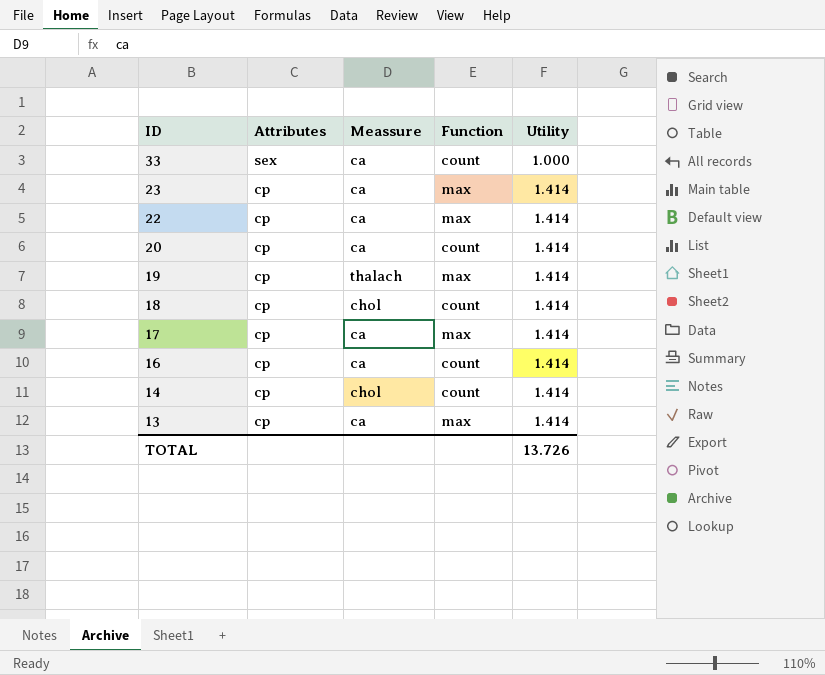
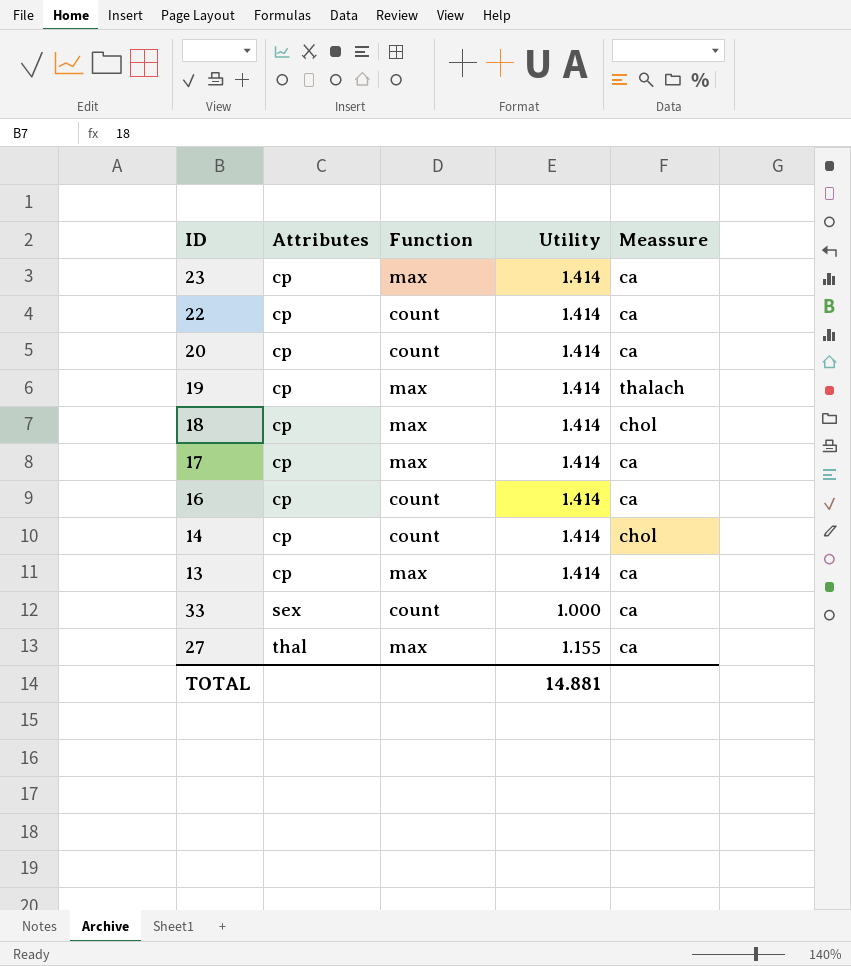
row order: ID descending -> Attributes ascending
column Meassure | position: 3 -> 5
22 | Function: max -> count
18 | Function: count -> max
row 27: none -> thal | max | 1.155 | ca
TOTAL | Utility: 13.726 -> 14.881

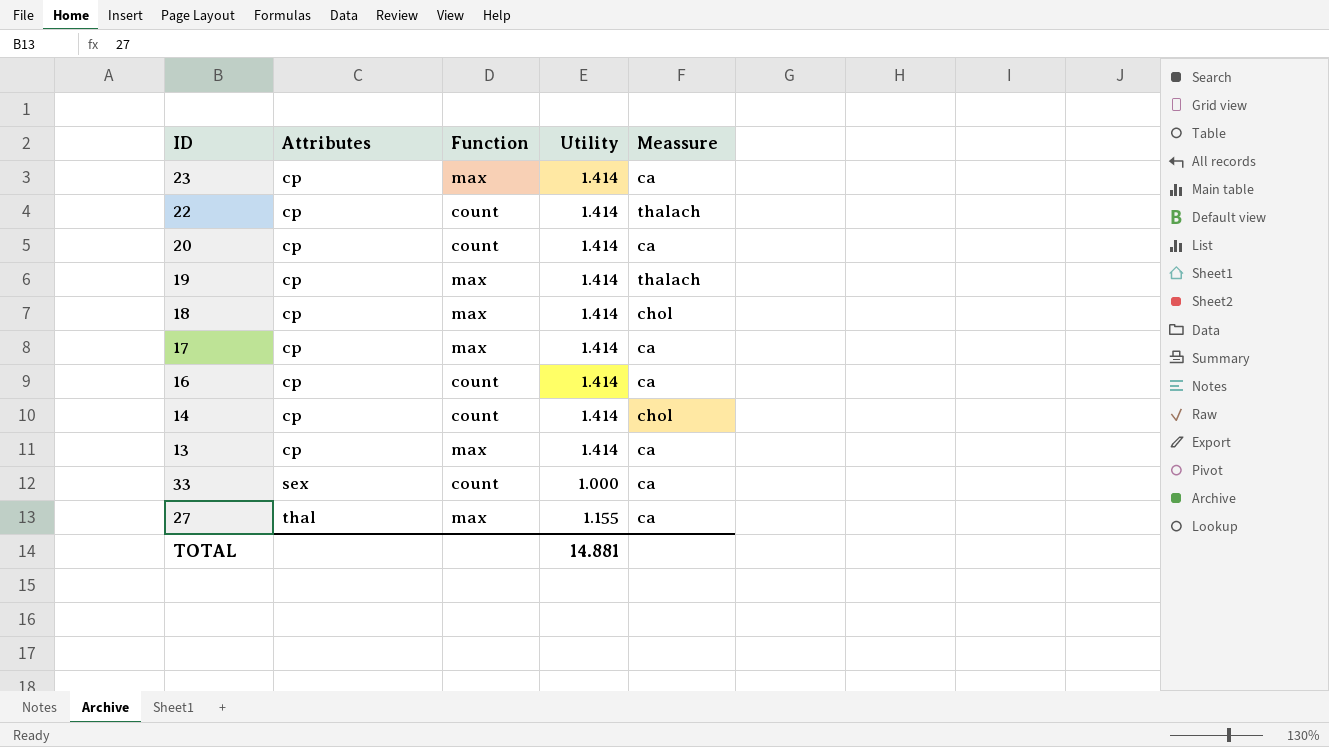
22 | Meassure: ca -> thalach

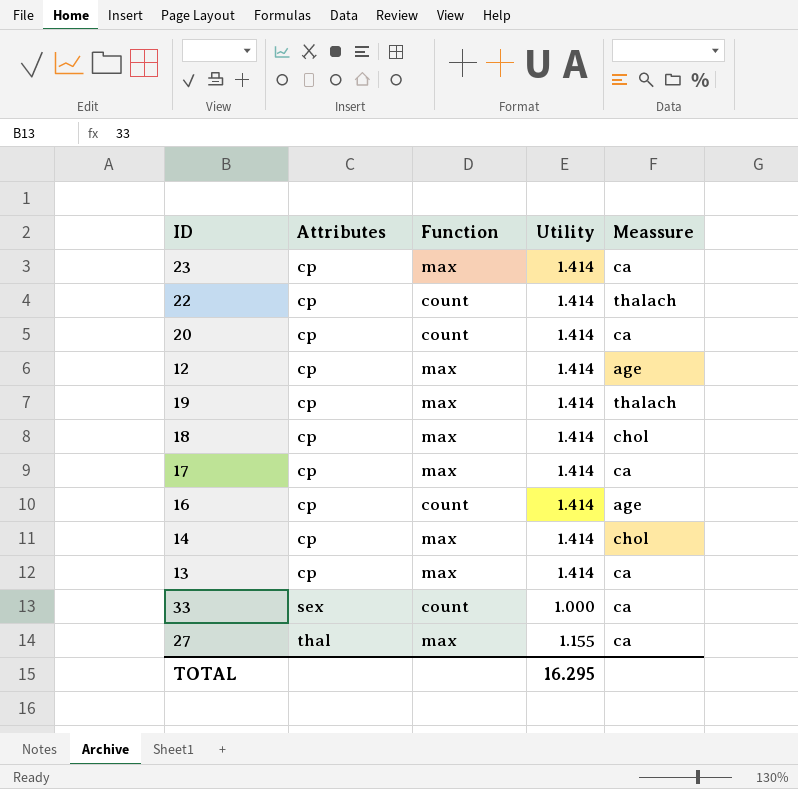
row 12: none -> cp | max | 1.414 | age
16 | Meassure: ca -> age
14 | Function: count -> max
TOTAL | Utility: 14.881 -> 16.295

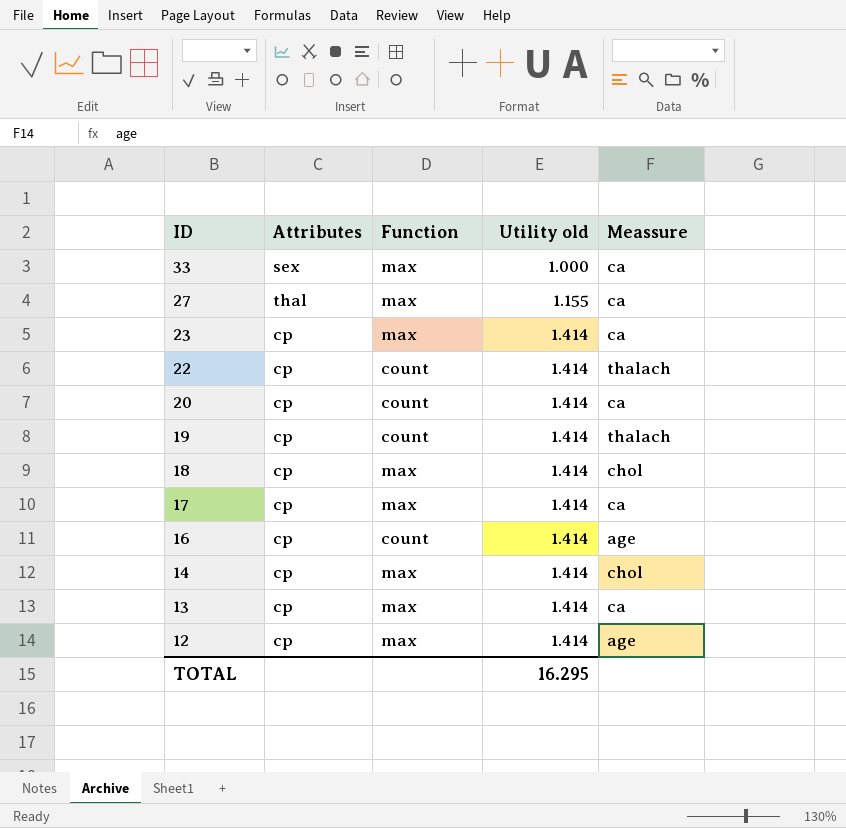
row order: Attributes ascending -> ID descending
column name: Utility -> Utility old
33 | Function: count -> max
19 | Function: max -> count

